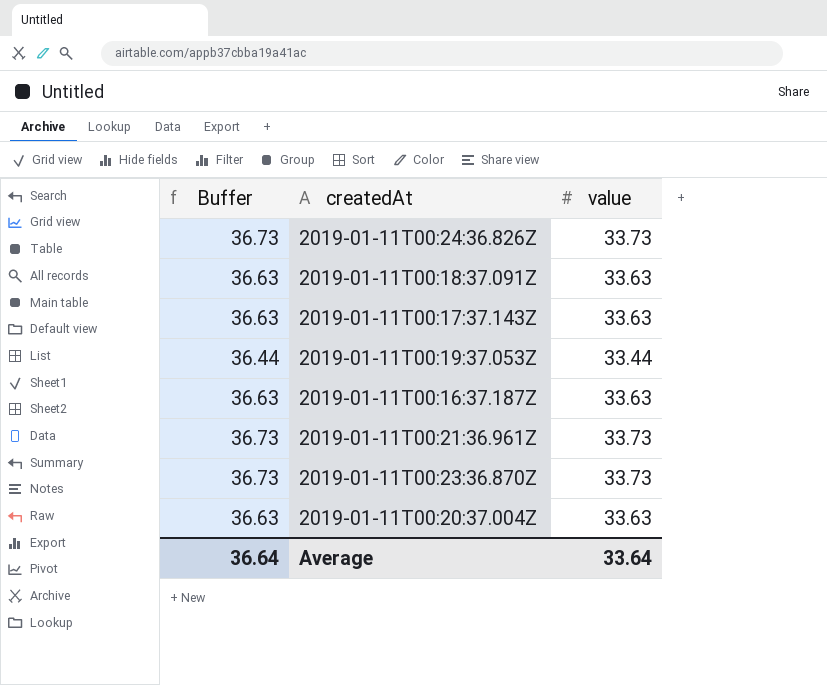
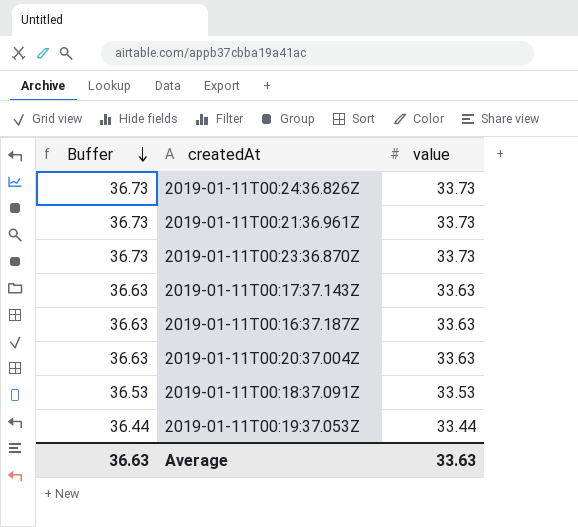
row order: none -> Buffer descending
2019-01-11T00:18:37.091Z | Buffer: 36.63 -> 36.53
2019-01-11T00:18:37.091Z | value: 33.63 -> 33.53
Average | Buffer: 36.64 -> 36.63
Average | value: 33.64 -> 33.63

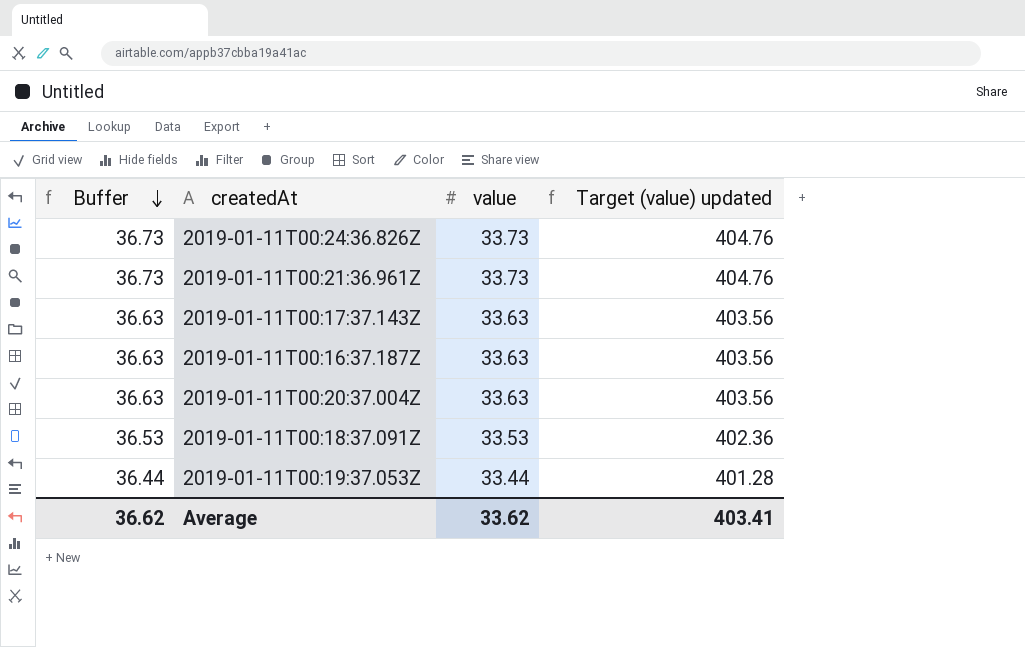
column Target (value) updated | formula: none -> [value] * 12
row 2019-01-11T00:23:36.870Z: 36.73 | 33.73 -> none
Average | Buffer: 36.63 -> 36.62
Average | value: 33.63 -> 33.62

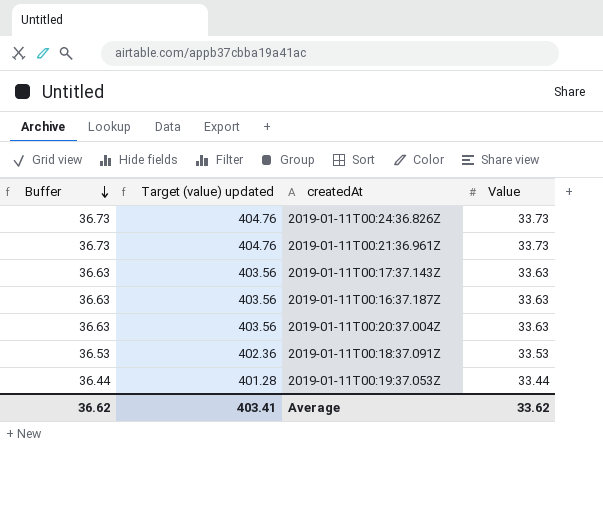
column Target (value) updated | position: 4 -> 2
column name: value -> Value

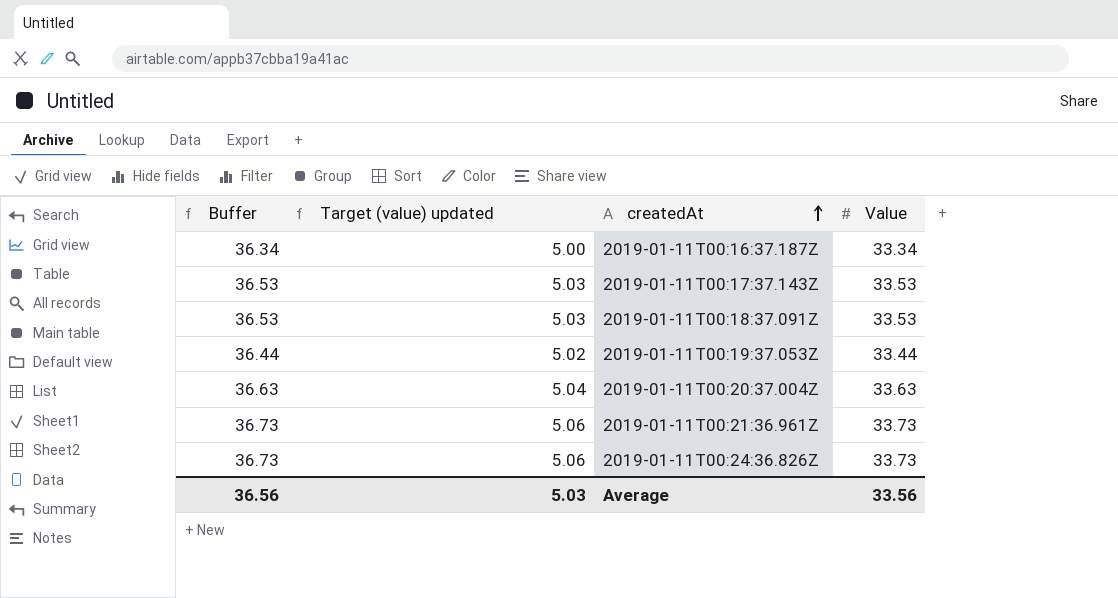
row order: Buffer descending -> createdAt ascending
column Target (value) updated | formula: [Value] * 12 -> [Value] * 0.15
2019-01-11T00:16:37.187Z | Buffer: 36.63 -> 36.34
2019-01-11T00:16:37.187Z | Value: 33.63 -> 33.34
2019-01-11T00:17:37.143Z | Buffer: 36.63 -> 36.53
2019-01-11T00:17:37.143Z | Value: 33.63 -> 33.53
Average | Buffer: 36.62 -> 36.56
Average | Target (value) updated: 403.41 -> 5.03
Average | Value: 33.62 -> 33.56

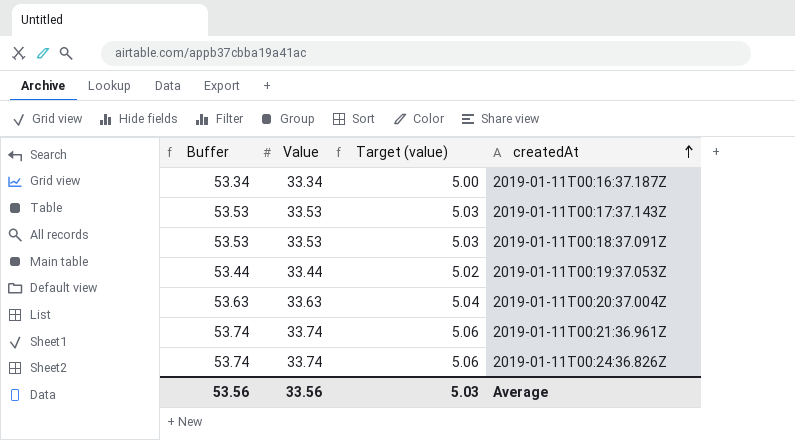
column Buffer | formula: [Value] + 3 -> [Value] + 20
column Value | position: 4 -> 2
column name: Target (value) updated -> Target (value)
2019-01-11T00:21:36.961Z | Value: 33.73 -> 33.74
2019-01-11T00:24:36.826Z | Value: 33.73 -> 33.74
Average | Buffer: 36.56 -> 53.56

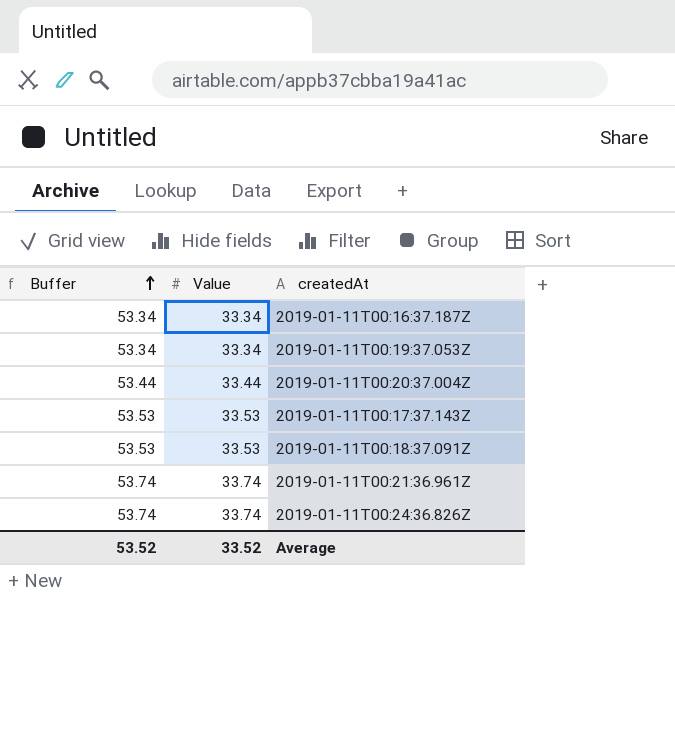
row order: createdAt ascending -> Buffer ascending
column Target (value) | formula: [Value] * 0.15 -> none
2019-01-11T00:19:37.053Z | Buffer: 53.44 -> 53.34
2019-01-11T00:19:37.053Z | Value: 33.44 -> 33.34
2019-01-11T00:20:37.004Z | Buffer: 53.63 -> 53.44
2019-01-11T00:20:37.004Z | Value: 33.63 -> 33.44
Average | Buffer: 53.56 -> 53.52
Average | Value: 33.56 -> 33.52

